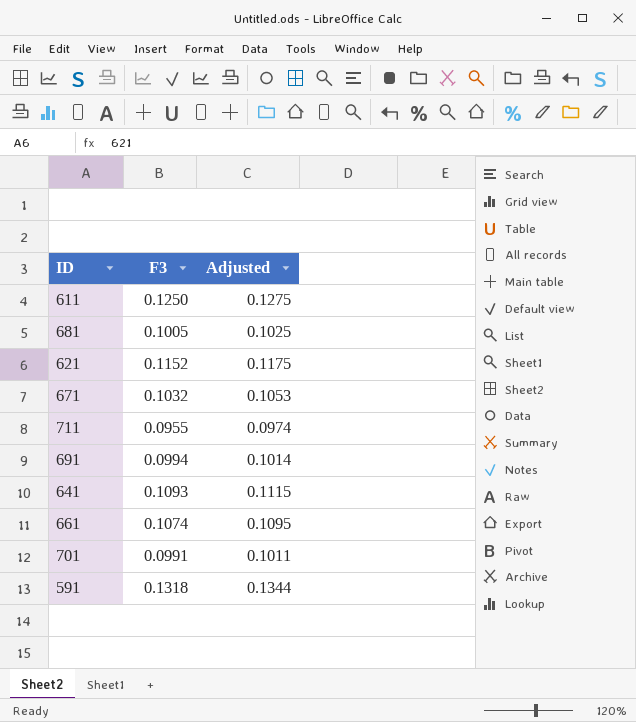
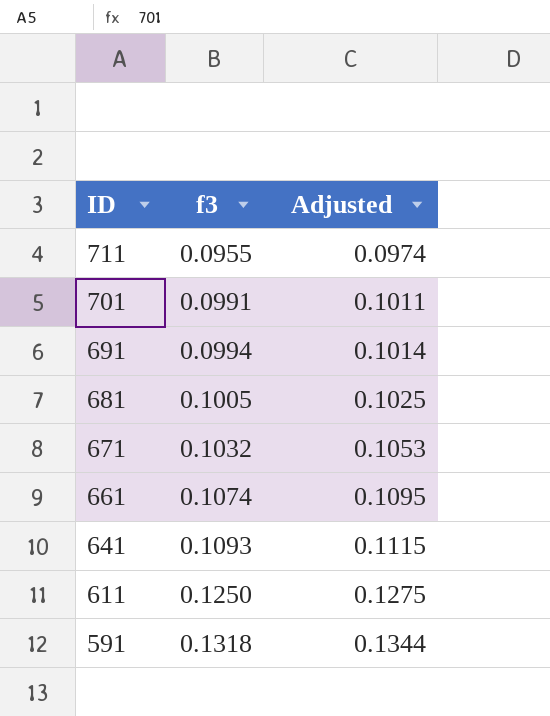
row order: none -> ID descending
column name: F3 -> f3
row 621: 0.1152 | 0.1175 -> none

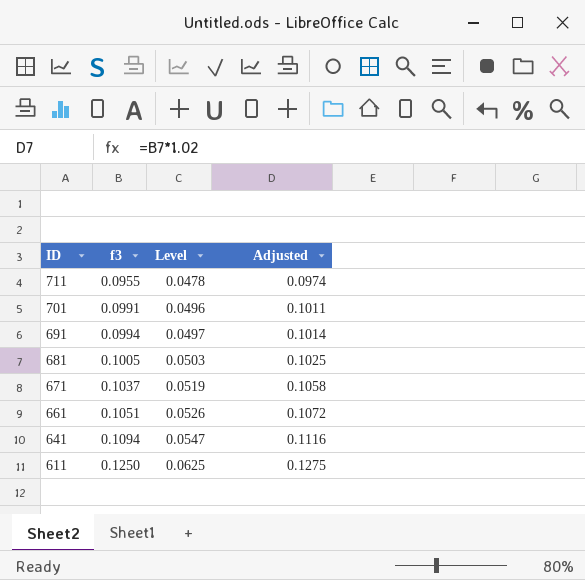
column Level | formula: none -> [f3] * 0.5
row 591: 0.1318 | 0.1344 -> none
671 | f3: 0.1032 -> 0.1037
671 | Adjusted: 0.1053 -> 0.1058
661 | f3: 0.1074 -> 0.1051
661 | Adjusted: 0.1095 -> 0.1072
641 | f3: 0.1093 -> 0.1094
641 | Adjusted: 0.1115 -> 0.1116

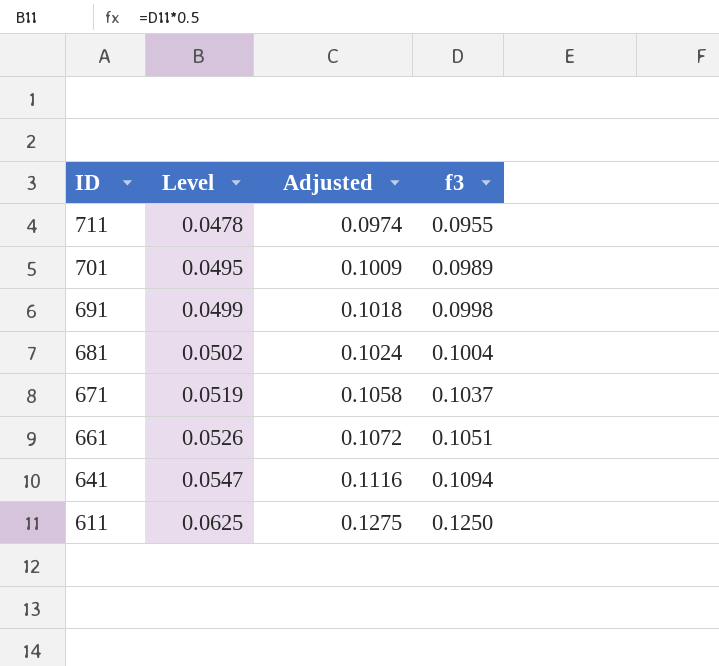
column f3 | position: 2 -> 4
701 | Level: 0.0496 -> 0.0495
701 | Adjusted: 0.1011 -> 0.1009
701 | f3: 0.0991 -> 0.0989
691 | Level: 0.0497 -> 0.0499
691 | Adjusted: 0.1014 -> 0.1018
691 | f3: 0.0994 -> 0.0998
681 | Level: 0.0503 -> 0.0502
681 | Adjusted: 0.1025 -> 0.1024
681 | f3: 0.1005 -> 0.1004

